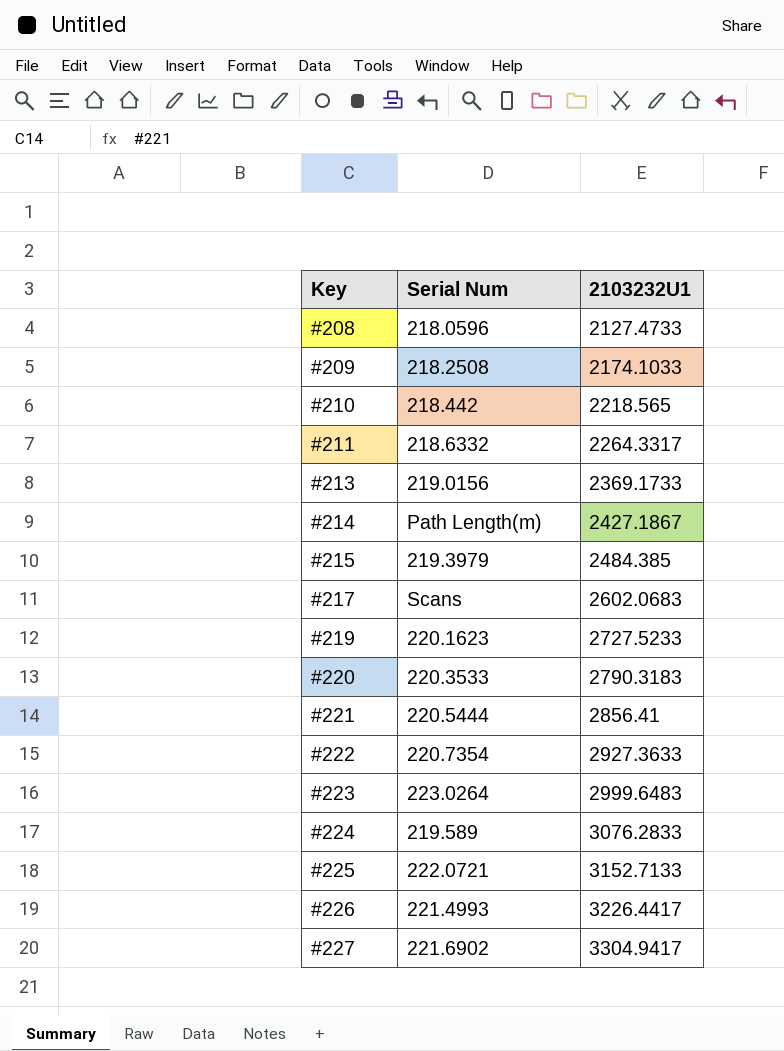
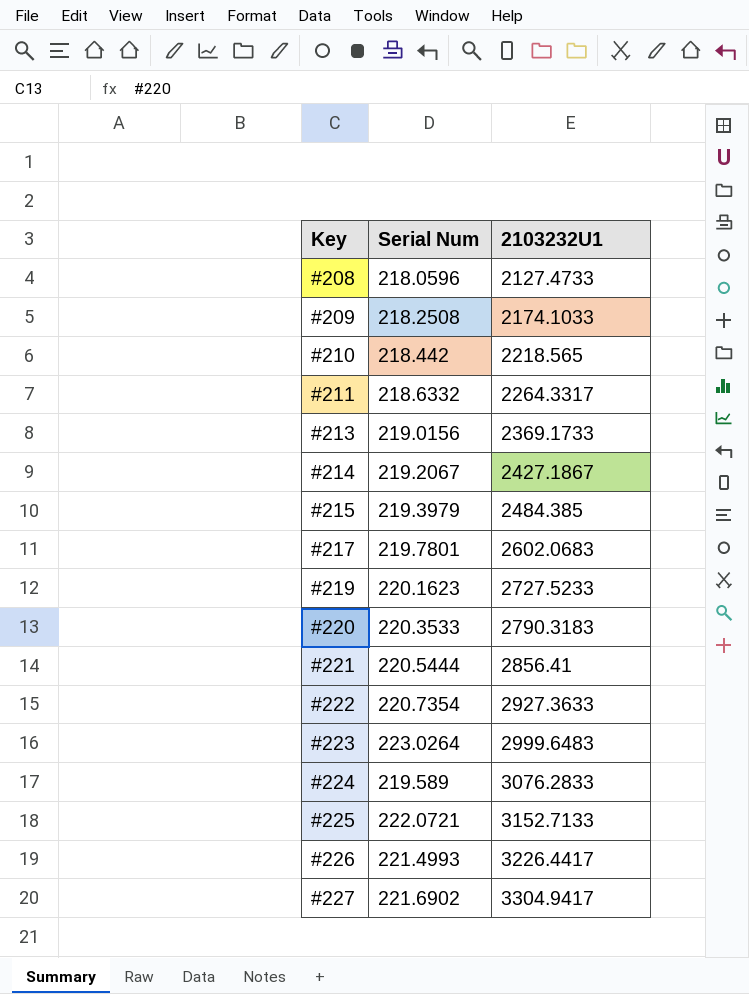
#214 | Serial Num: Path Length(m) -> 219.2067
#217 | Serial Num: Scans -> 219.7801

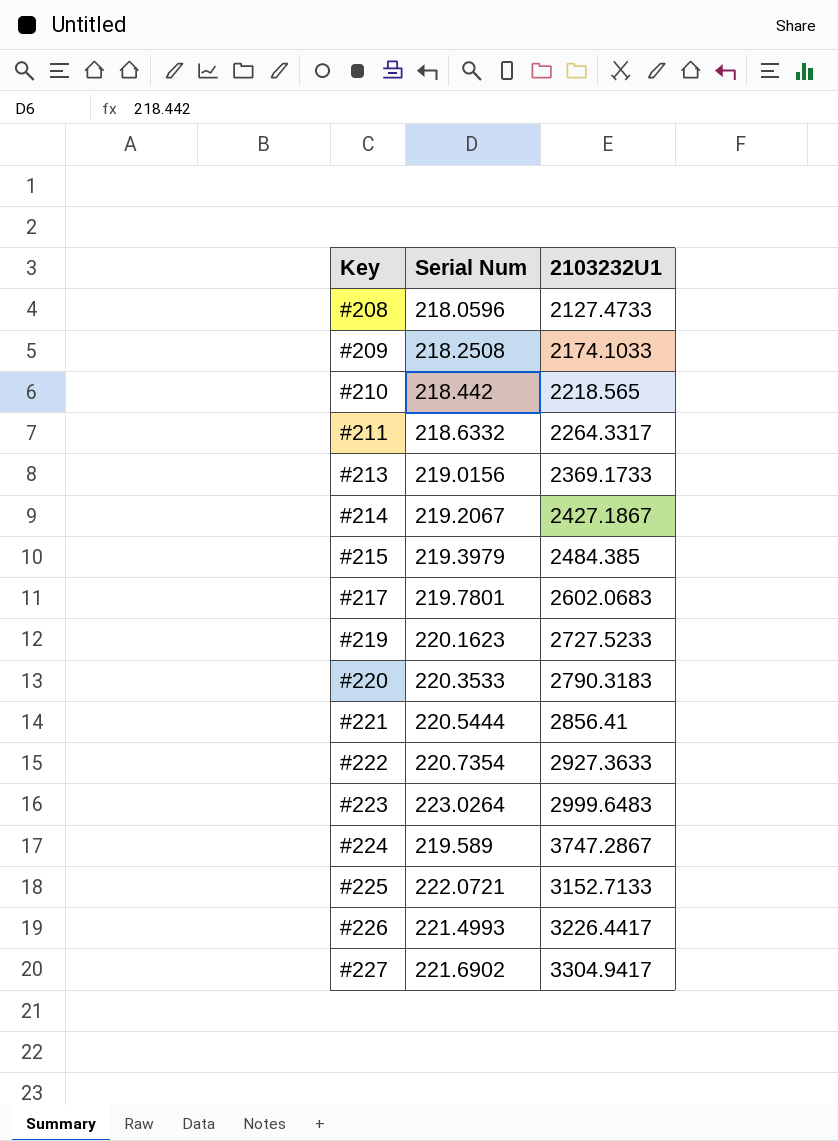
#224 | 2103232U1: 3076.2833 -> 3747.2867

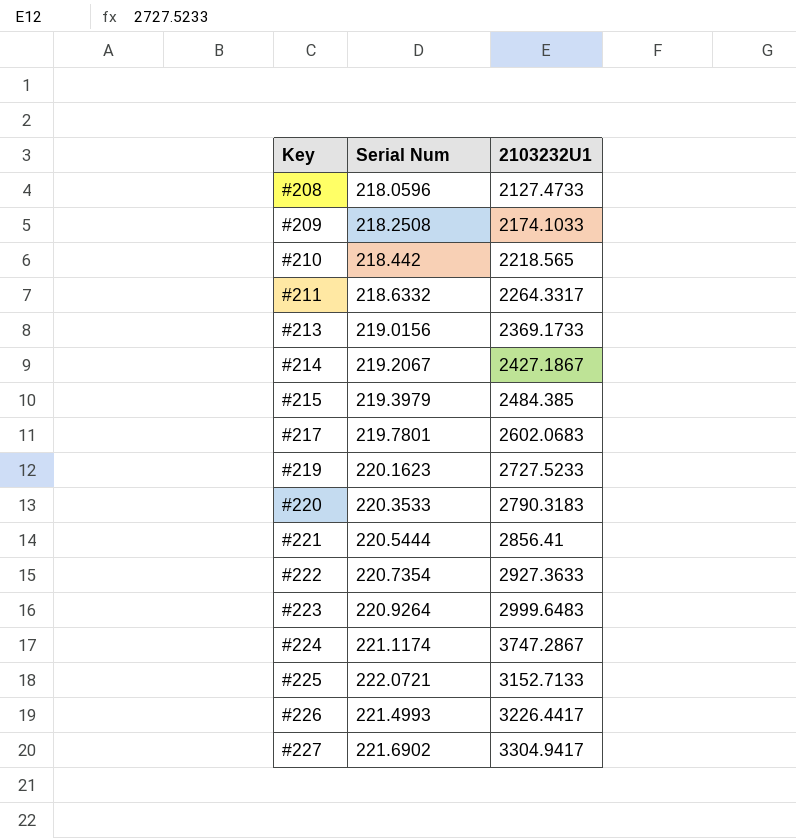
#223 | Serial Num: 223.0264 -> 220.9264
#224 | Serial Num: 219.589 -> 221.1174

